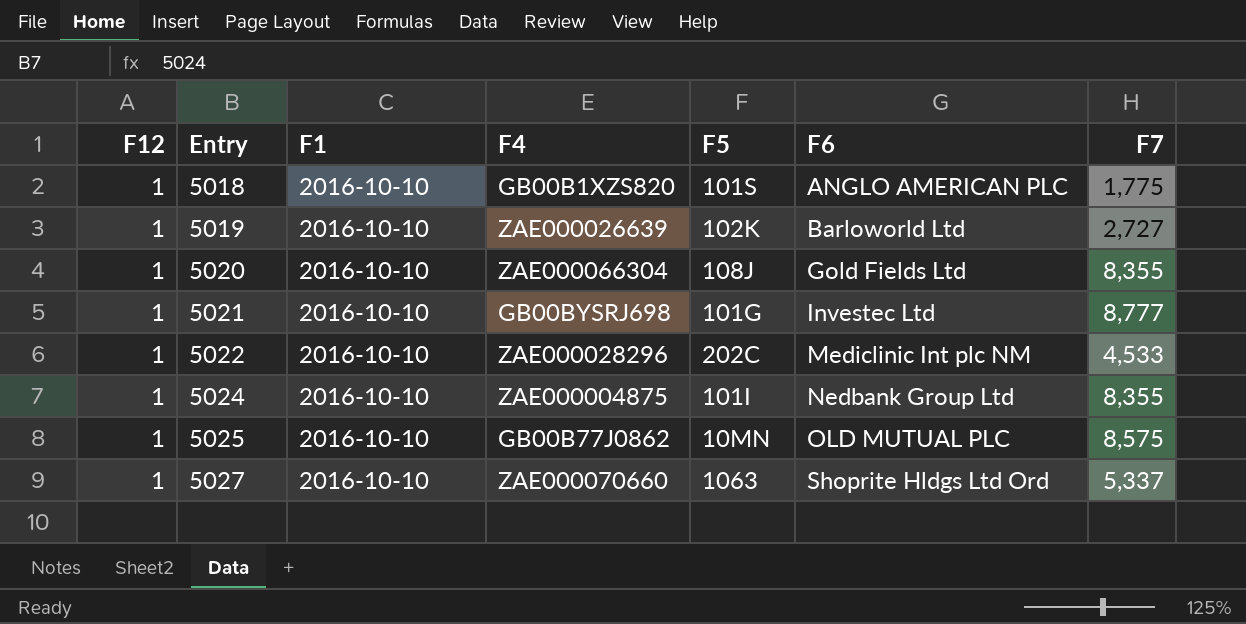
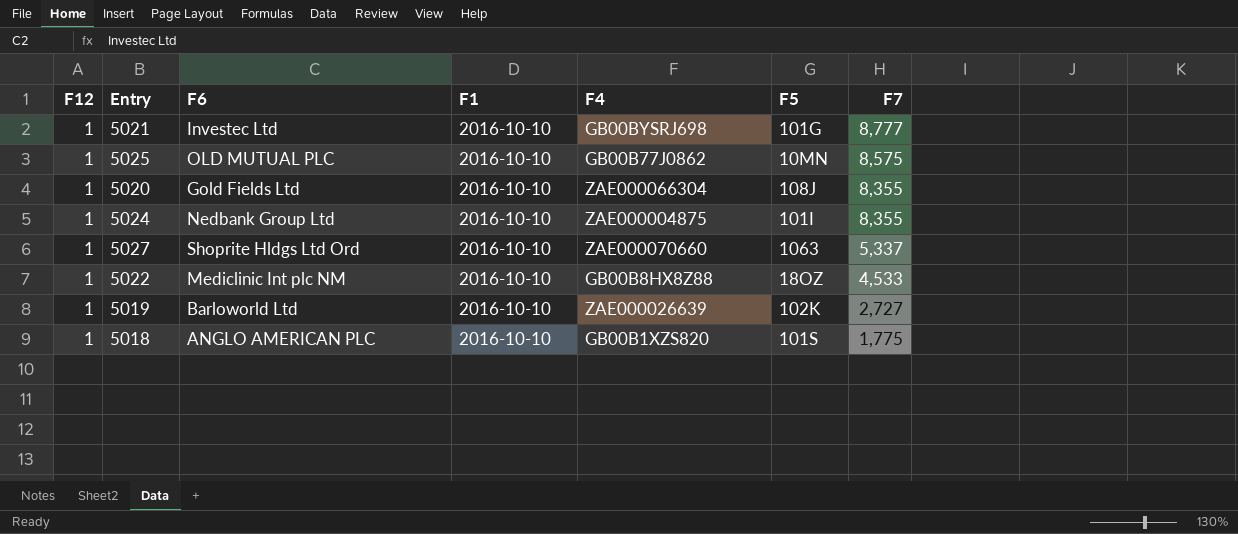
row order: Entry ascending -> F7 descending
column F6 | position: 6 -> 3
5022 | F4: ZAE000028296 -> GB00B8HX8Z88
5022 | F5: 202C -> 18OZ

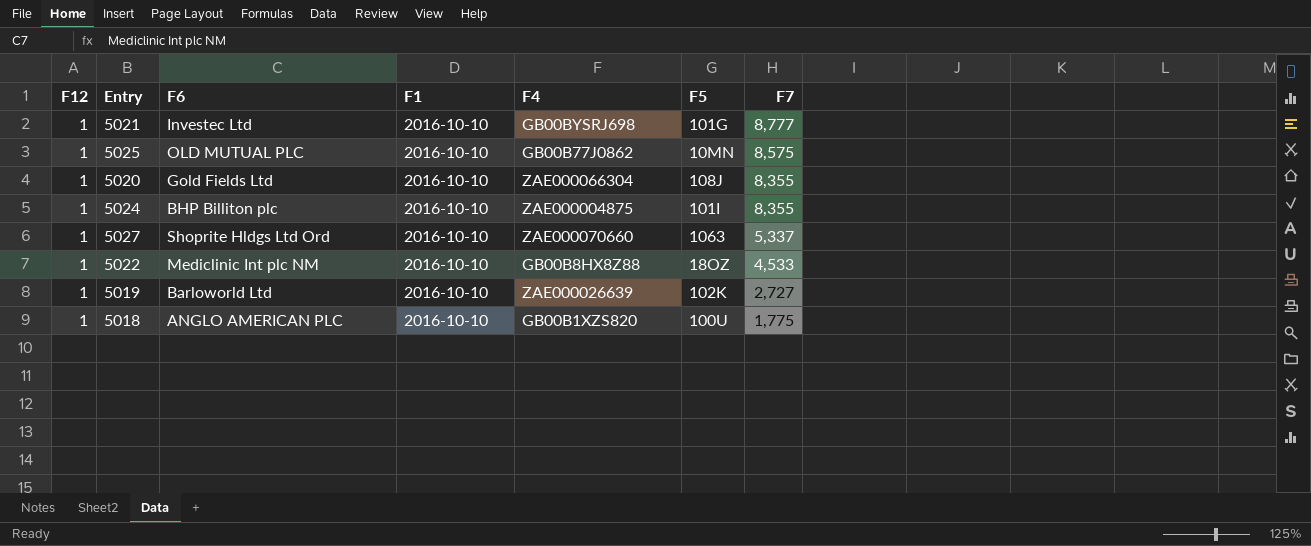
5024 | F6: Nedbank Group Ltd -> BHP Billiton plc
5018 | F5: 101S -> 100U

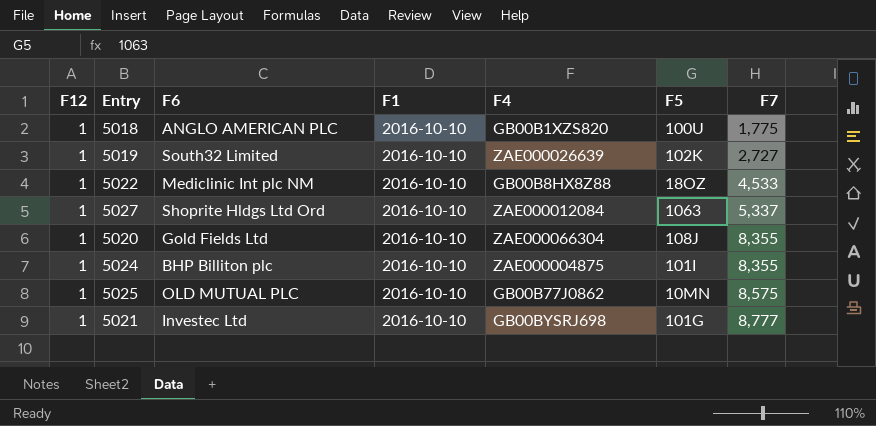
row order: F7 descending -> F7 ascending
5019 | F6: Barloworld Ltd -> South32 Limited
5027 | F4: ZAE000070660 -> ZAE000012084

